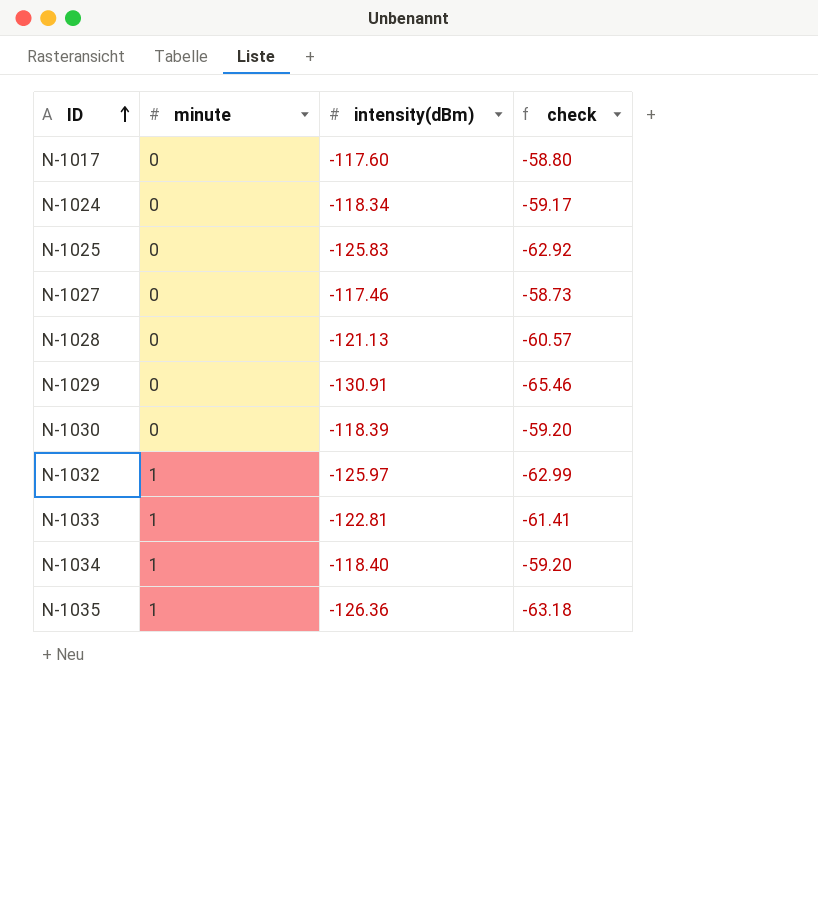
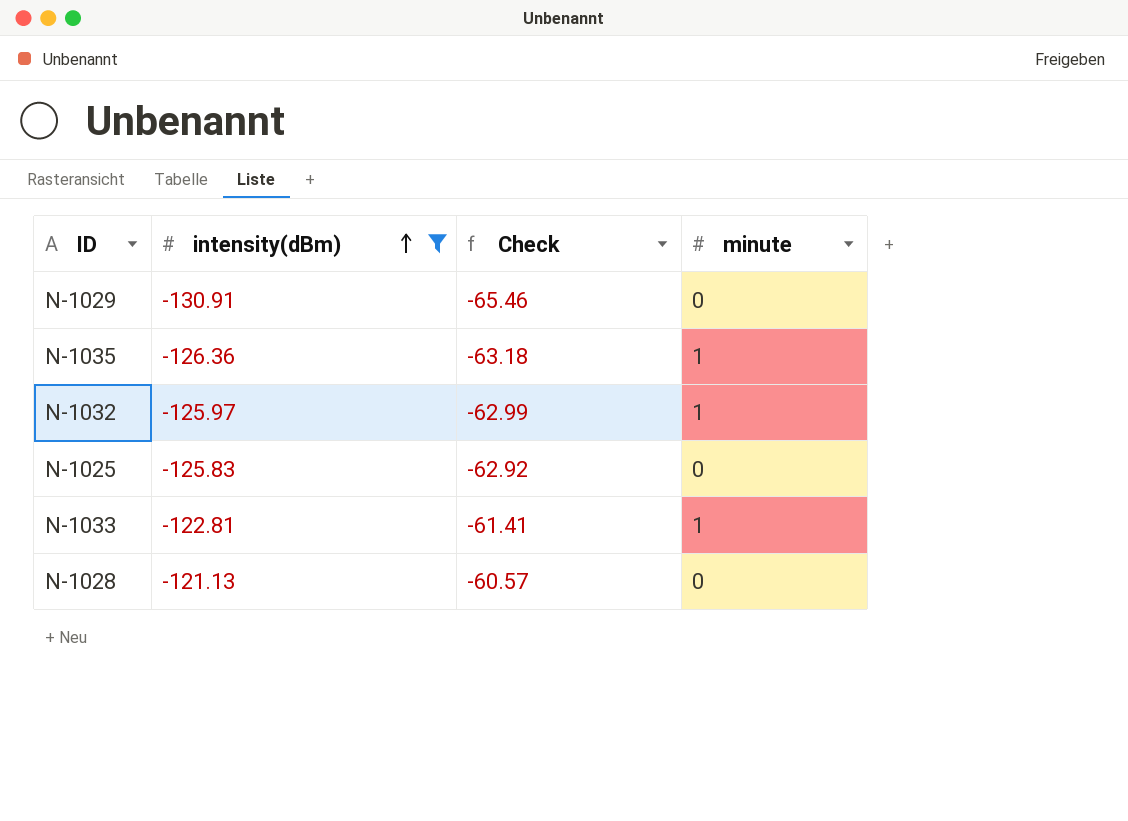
filter: none -> intensity(dBm) <= -121.13
row order: ID ascending -> intensity(dBm) ascending
column name: check -> Check
column minute | position: 2 -> 4

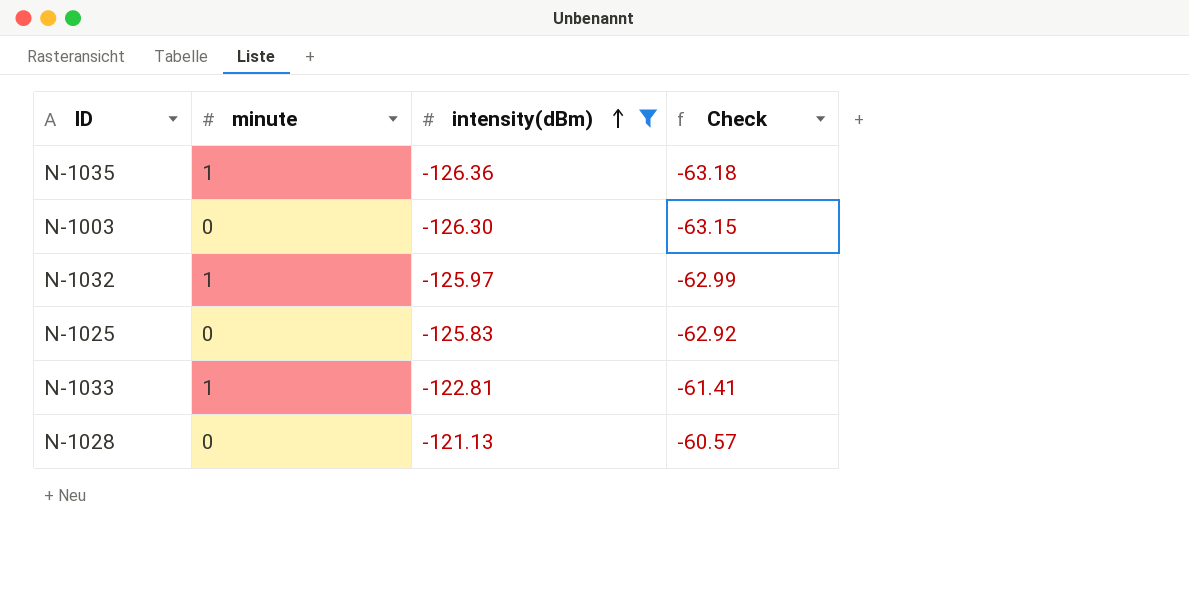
column minute | position: 4 -> 2
row N-1029: -130.91 | -65.46 | 0 -> none
row N-1003: none -> 0 | -126.30 | -63.15

